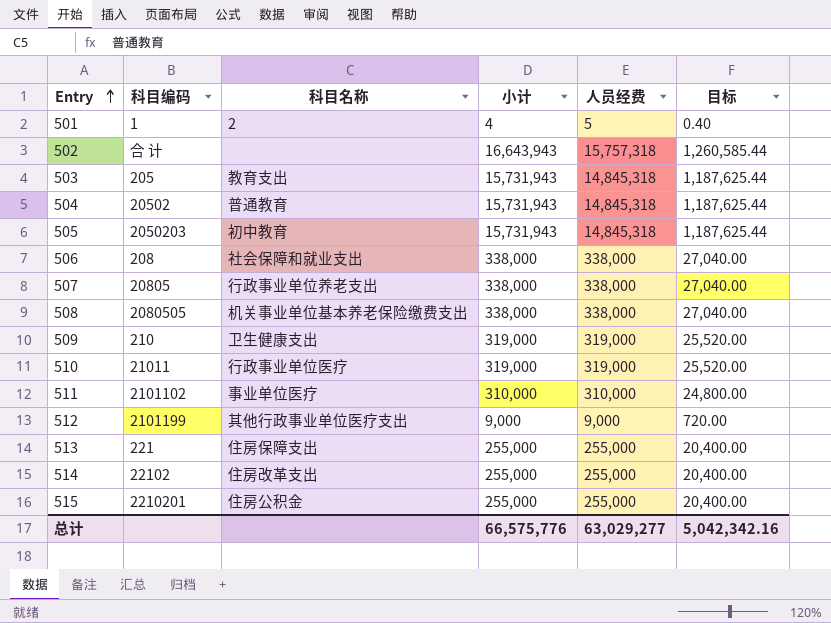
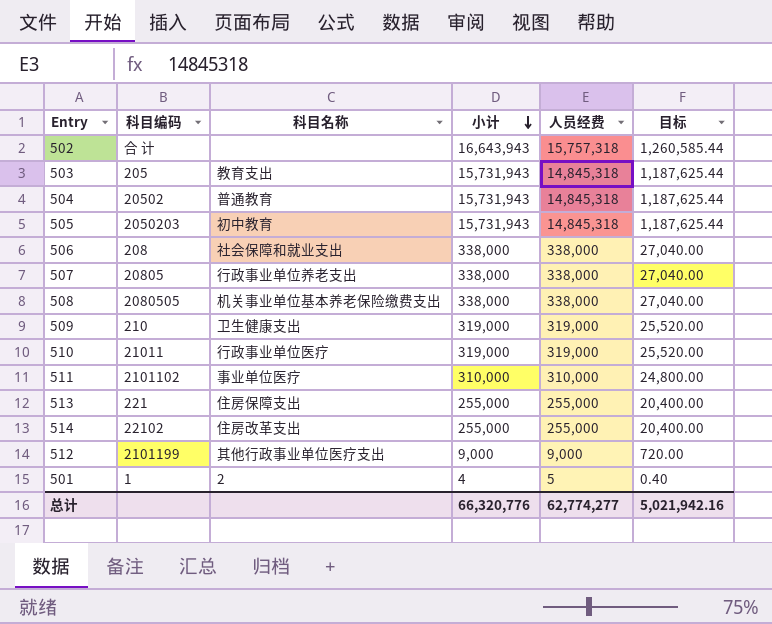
row order: Entry ascending -> 小计 descending
row 515: 2210201 | 住房公积金 | 255,000 | 255,000 | 20,400.00 -> none
总计 | 小计: 66,575,776 -> 66,320,776
总计 | 人员经费: 63,029,277 -> 62,774,277
总计 | 目标: 5,042,342.16 -> 5,021,942.16

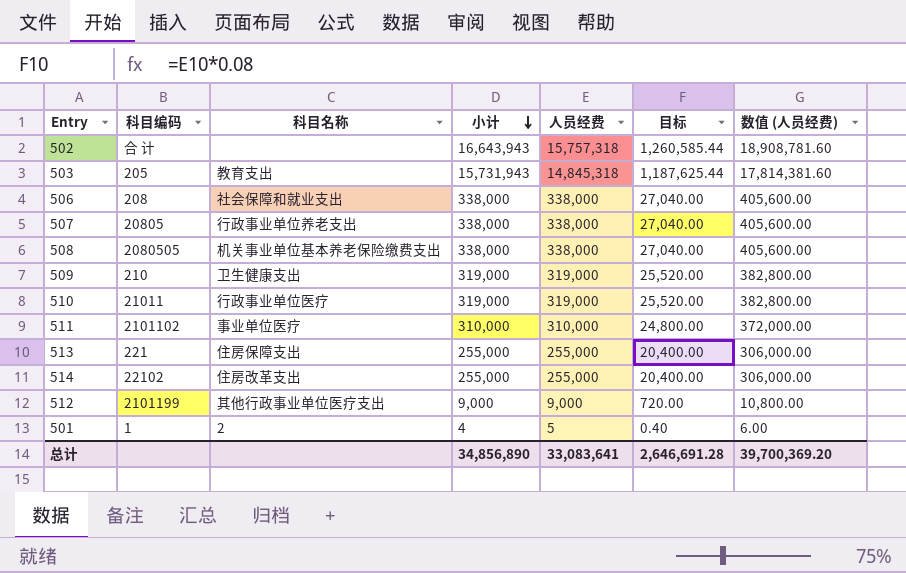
column 数值 (人员经费) | formula: none -> [人员经费] * 1.2
row 504: 20502 | 普通教育 | 15,731,943 | 14,845,318 | 1,187,625.44 -> none
row 505: 2050203 | 初中教育 | 15,731,943 | 14,845,318 | 1,187,625.44 -> none
总计 | 小计: 66,320,776 -> 34,856,890
总计 | 人员经费: 62,774,277 -> 33,083,641
总计 | 目标: 5,021,942.16 -> 2,646,691.28

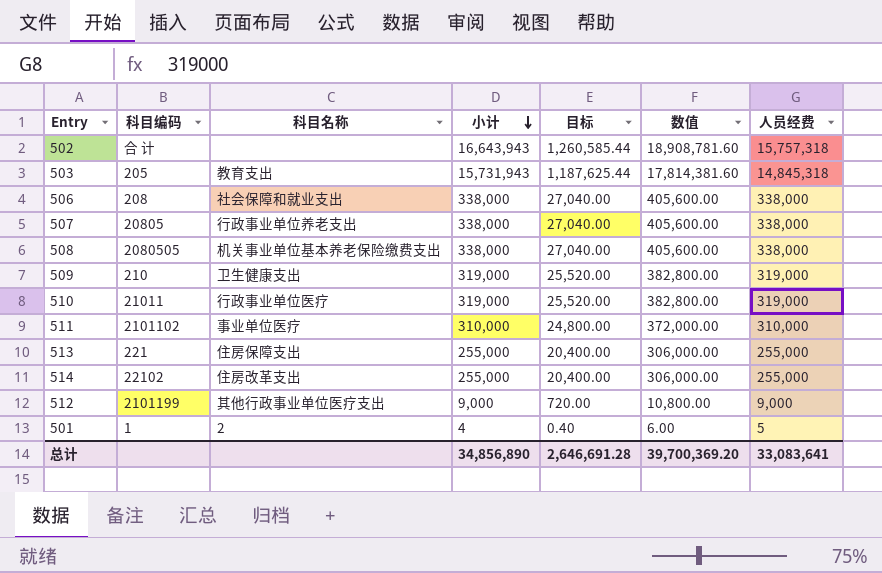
column name: 数值 (人员经费) -> 数值
column 人员经费 | position: 5 -> 7

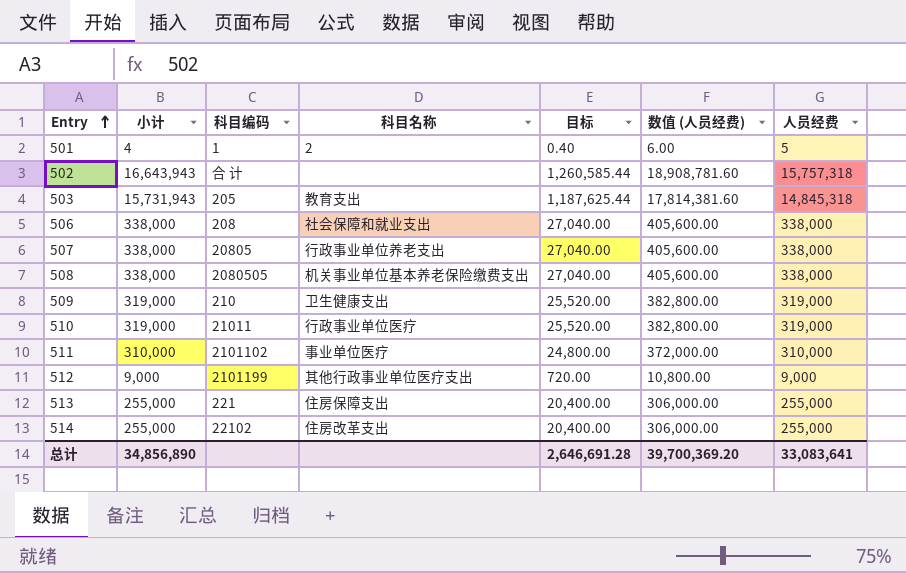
row order: 小计 descending -> Entry ascending
column 小计 | position: 4 -> 2
column name: 数值 -> 数值 (人员经费)

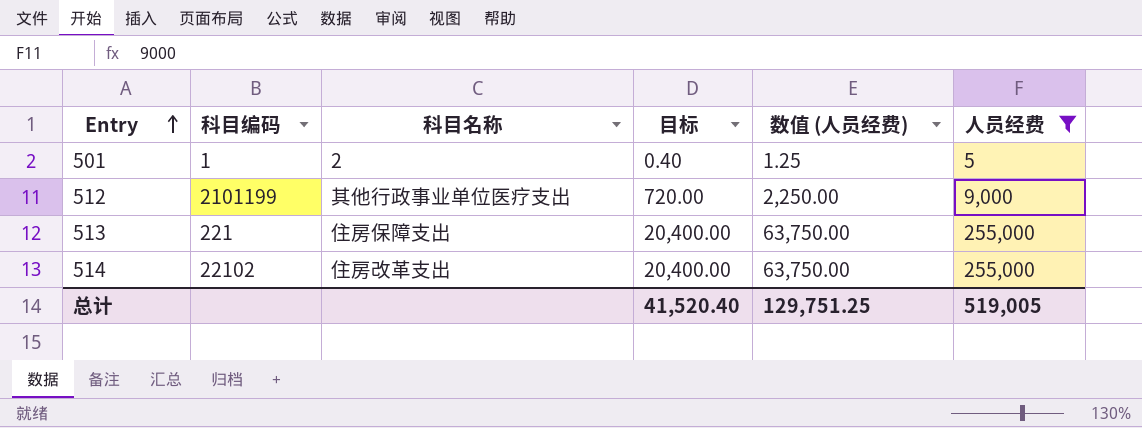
filter: none -> 人员经费 <= 255,000
column 小计 | position: 2 -> none
column 数值 (人员经费) | formula: [人员经费] * 1.2 -> [人员经费] * 0.25
总计 | 目标: 2,646,691.28 -> 41,520.40
总计 | 数值 (人员经费): 39,700,369.20 -> 129,751.25
总计 | 人员经费: 33,083,641 -> 519,005

